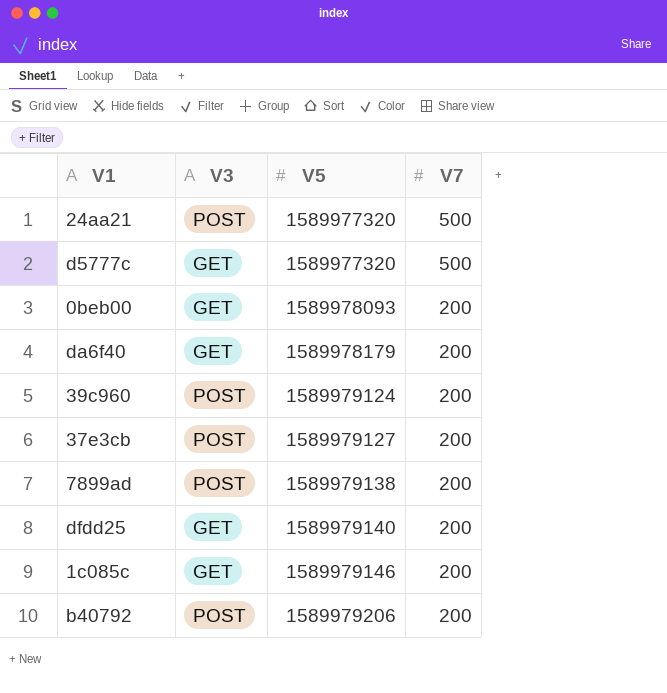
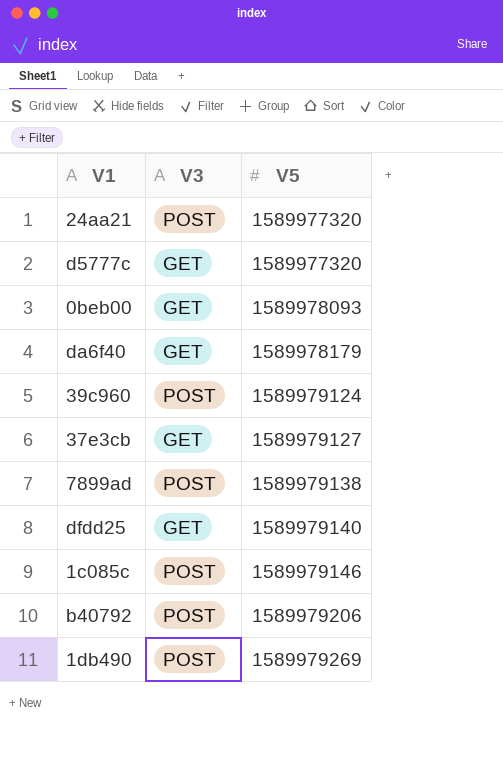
column V7 | position: 4 -> none
37e3cb | V3: POST -> GET
1c085c | V3: GET -> POST
row 1db490: none -> POST | 1589979269

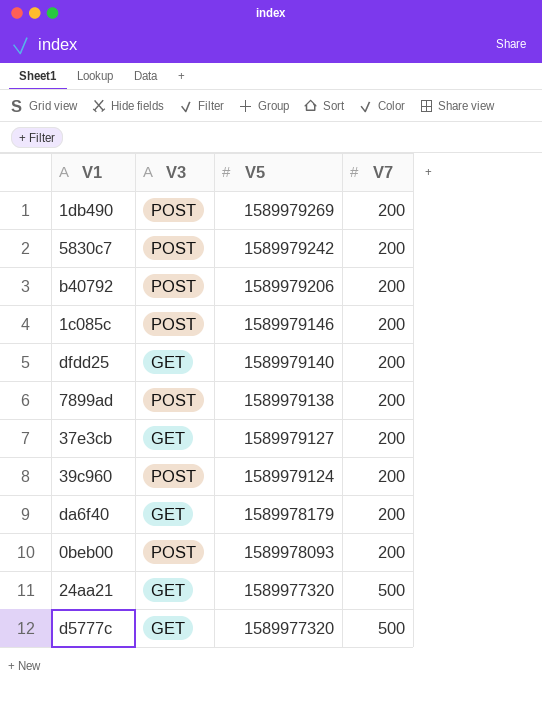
row order: V5 ascending -> V5 descending
column V7 | position: none -> 4
row 5830c7: none -> POST | 1589979242 | 200
0beb00 | V3: GET -> POST
24aa21 | V3: POST -> GET

